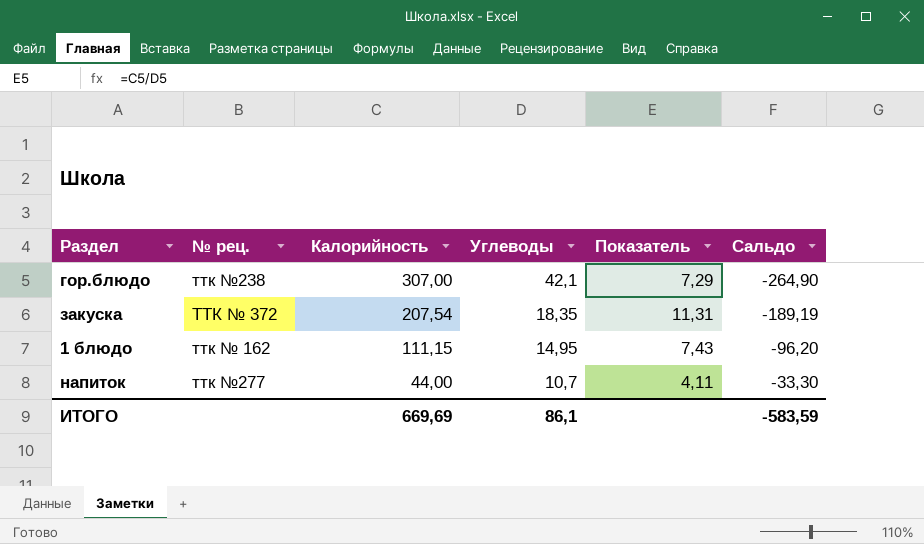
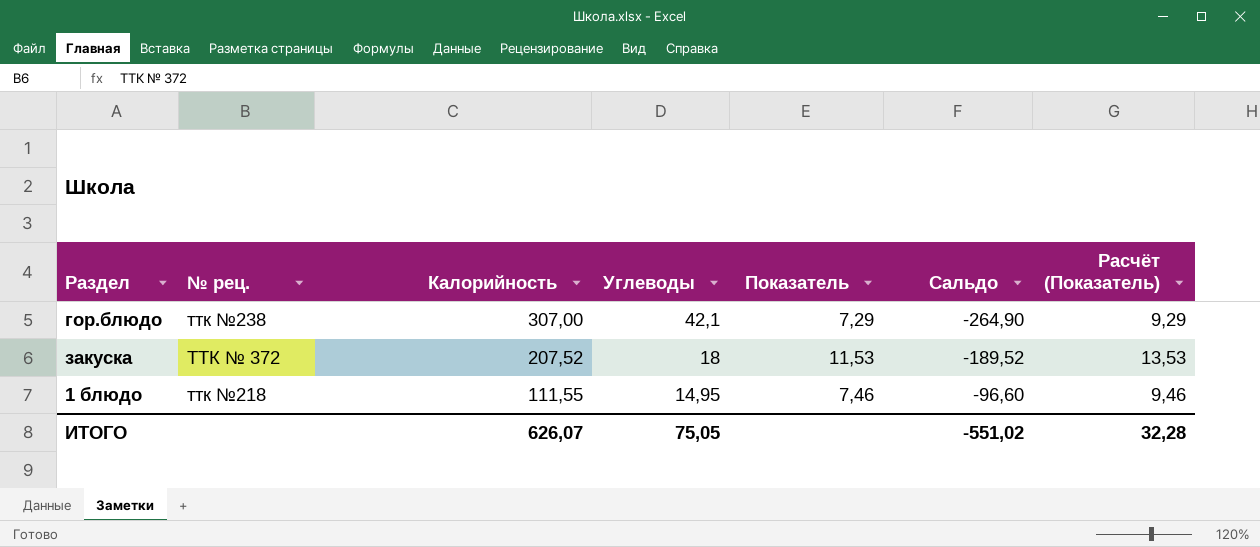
column Расчёт (Показатель) | formula: none -> [Показатель] + 2
row напиток: ттк №277 | 44,00 | 10,7 | 4,11 | -33,30 -> none
закуска | Калорийность: 207,54 -> 207,52
закуска | Углеводы: 18,35 -> 18
закуска | Показатель: 11,31 -> 11,53
закуска | Сальдо: -189,19 -> -189,52
1 блюдо | № рец.: ттк № 162 -> ттк №218
1 блюдо | Калорийность: 111,15 -> 111,55
1 блюдо | Показатель: 7,43 -> 7,46
1 блюдо | Сальдо: -96,20 -> -96,60
ИТОГО | Калорийность: 669,69 -> 626,07
ИТОГО | Углеводы: 86,1 -> 75,05
ИТОГО | Сальдо: -583,59 -> -551,02

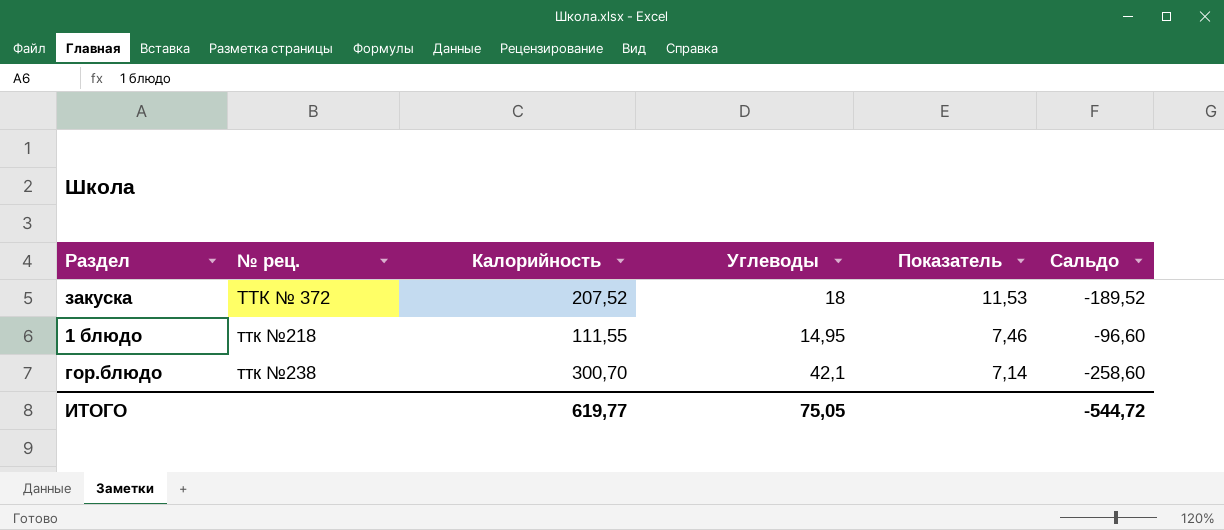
row order: Калорийность descending -> Показатель descending
column Расчёт (Показатель) | formula: [Показатель] + 2 -> none
гор.блюдо | Калорийность: 307,00 -> 300,70
гор.блюдо | Показатель: 7,29 -> 7,14
гор.блюдо | Сальдо: -264,90 -> -258,60
ИТОГО | Калорийность: 626,07 -> 619,77
ИТОГО | Сальдо: -551,02 -> -544,72

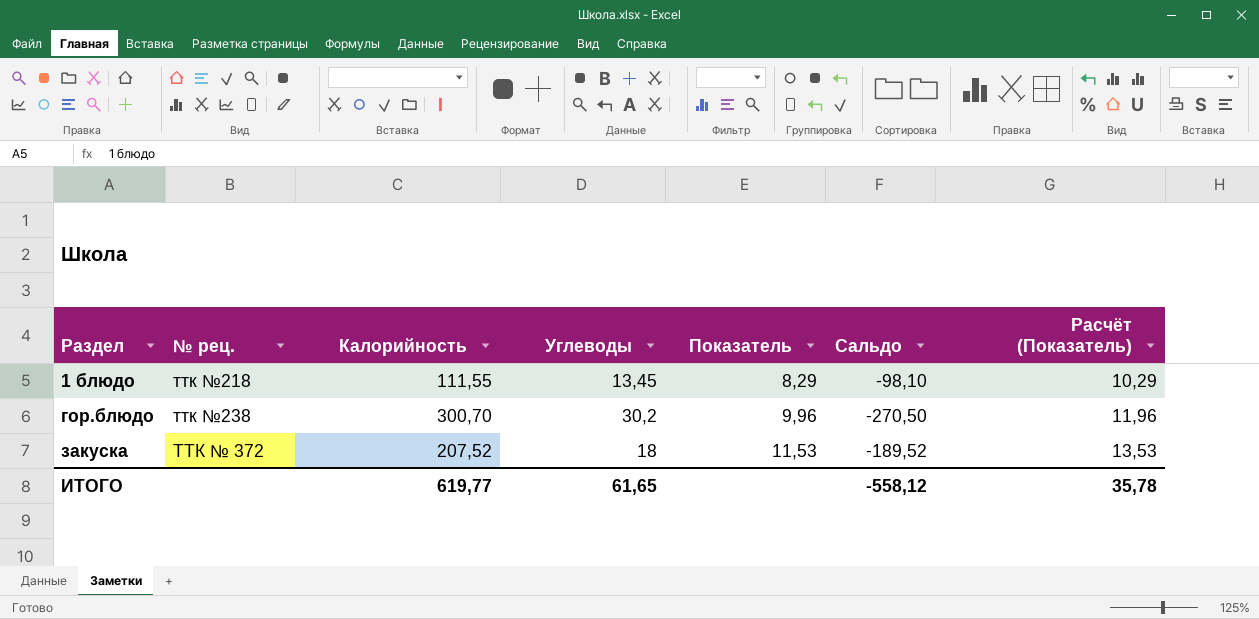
row order: Показатель descending -> Раздел ascending
column Расчёт (Показатель) | formula: none -> [Показатель] + 2
1 блюдо | Углеводы: 14,95 -> 13,45
1 блюдо | Показатель: 7,46 -> 8,29
1 блюдо | Сальдо: -96,60 -> -98,10
гор.блюдо | Углеводы: 42,1 -> 30,2
гор.блюдо | Показатель: 7,14 -> 9,96
гор.блюдо | Сальдо: -258,60 -> -270,50
ИТОГО | Углеводы: 75,05 -> 61,65
ИТОГО | Сальдо: -544,72 -> -558,12

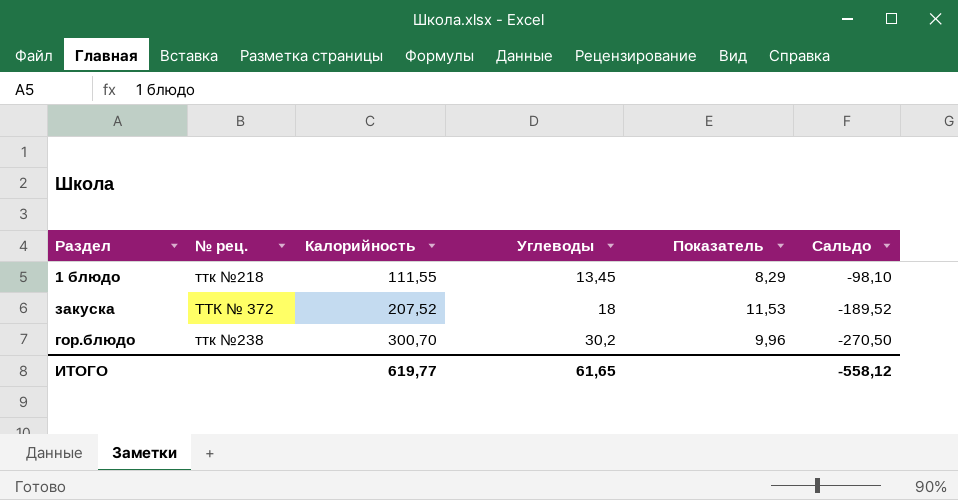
row order: Раздел ascending -> Калорийность ascending
column Расчёт (Показатель) | formula: [Показатель] + 2 -> none

